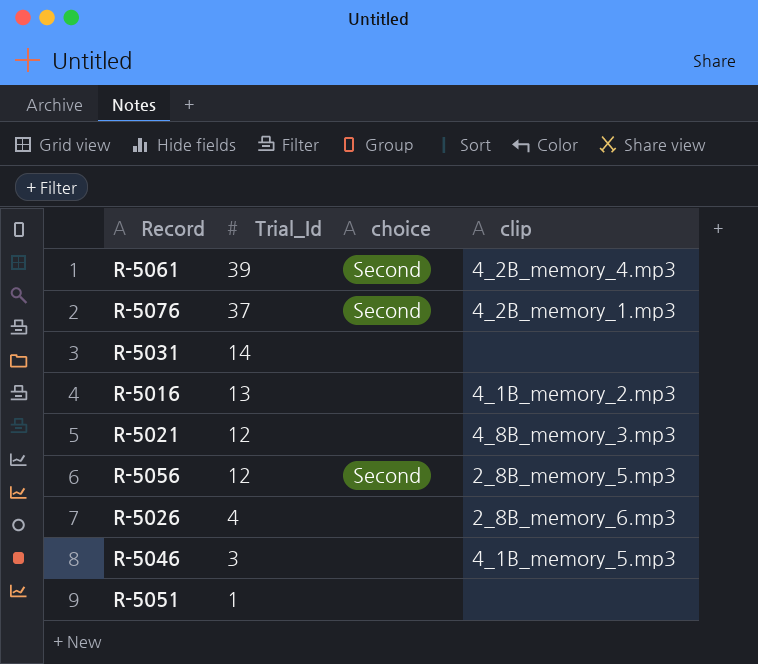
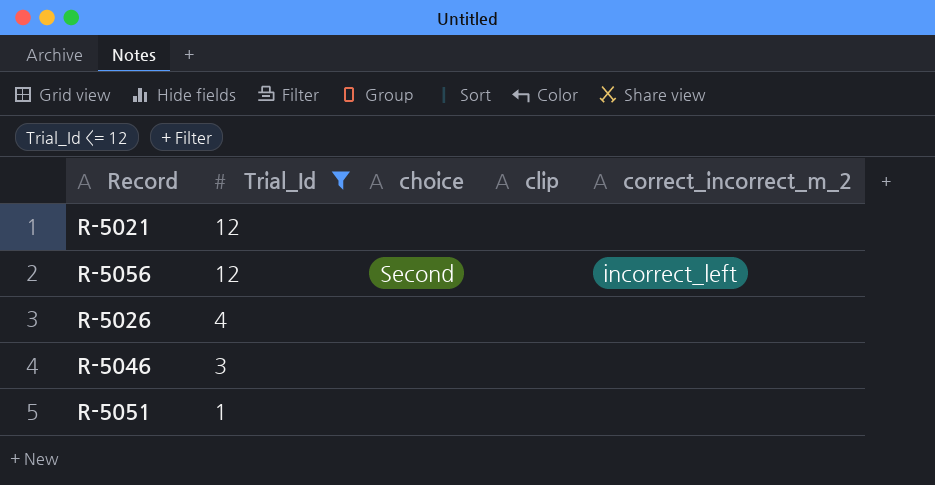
filter: none -> Trial_Id <= 12
column correct_incorrect_m_2 | position: none -> 5
R-5021 | clip: 4_8B_memory_3.mp3 -> none
R-5056 | clip: 2_8B_memory_5.mp3 -> none
R-5026 | clip: 2_8B_memory_6.mp3 -> none
R-5046 | clip: 4_1B_memory_5.mp3 -> none

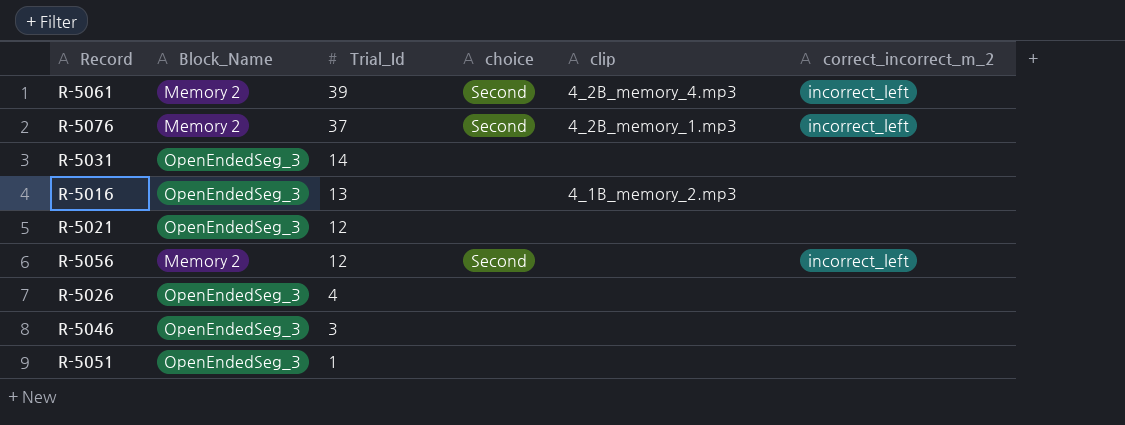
filter: Trial_Id <= 12 -> none
column Block_Name | position: none -> 2

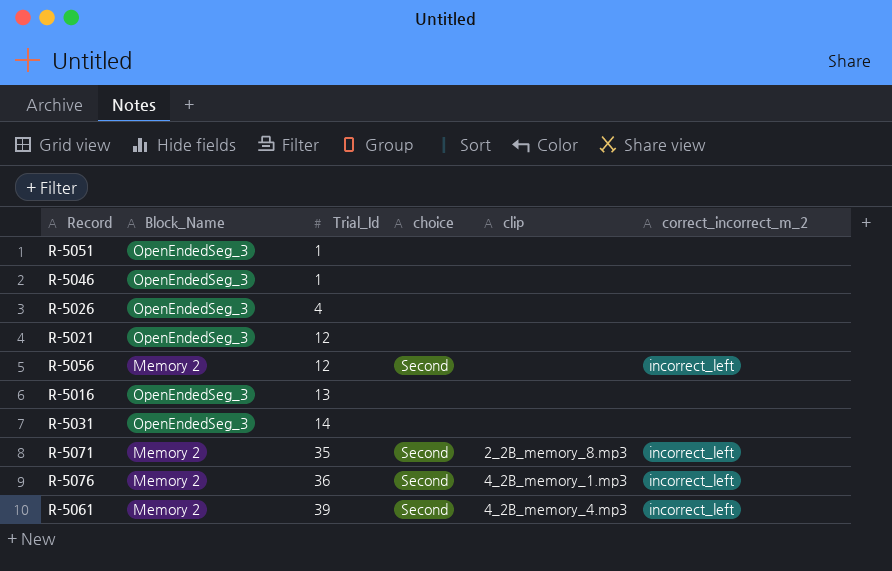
row order: Trial_Id descending -> Trial_Id ascending
R-5046 | Trial_Id: 3 -> 1
R-5016 | clip: 4_1B_memory_2.mp3 -> none
row R-5071: none -> Memory 2 | 35 | Second | 2_2B_memory_8.mp3 | incorrect_left
R-5076 | Trial_Id: 37 -> 36

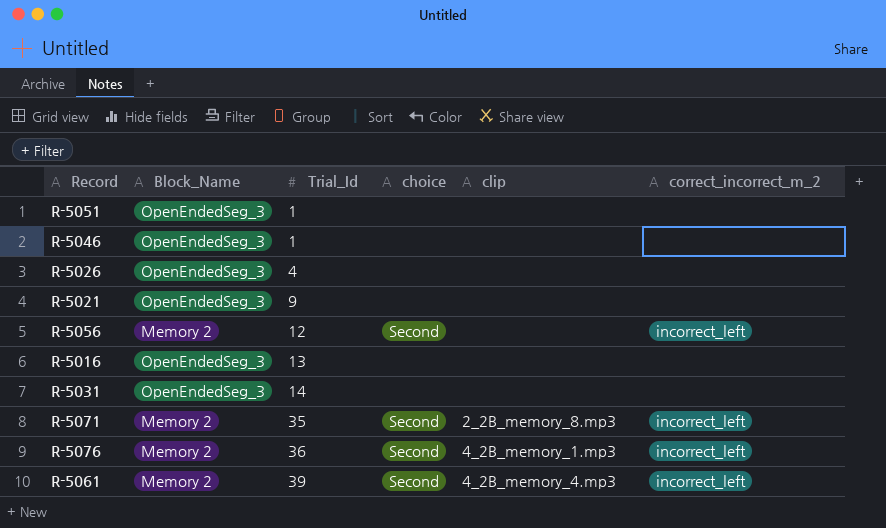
R-5021 | Trial_Id: 12 -> 9

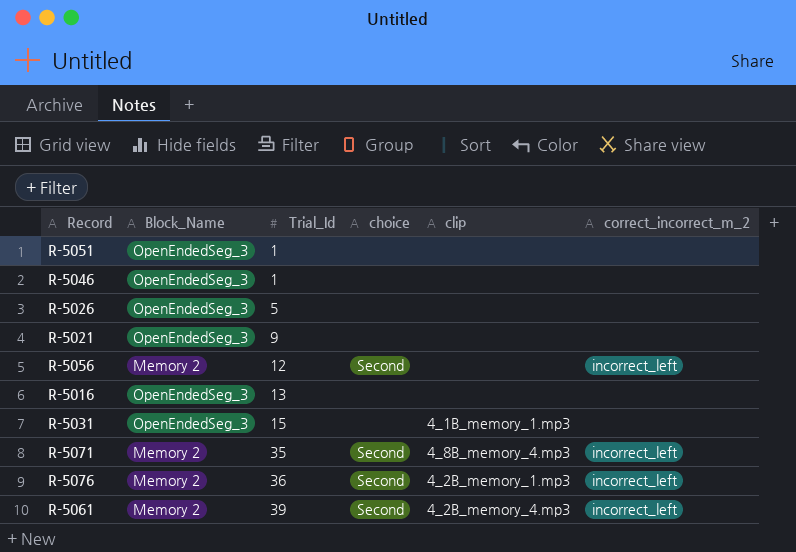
R-5026 | Trial_Id: 4 -> 5
R-5031 | Trial_Id: 14 -> 15
R-5031 | clip: none -> 4_1B_memory_1.mp3
R-5071 | clip: 2_2B_memory_8.mp3 -> 4_8B_memory_4.mp3

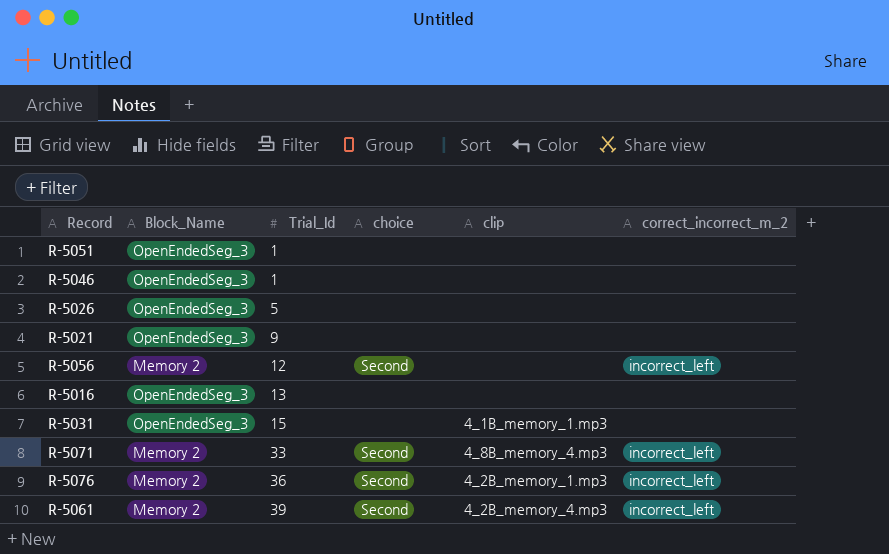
R-5071 | Trial_Id: 35 -> 33

